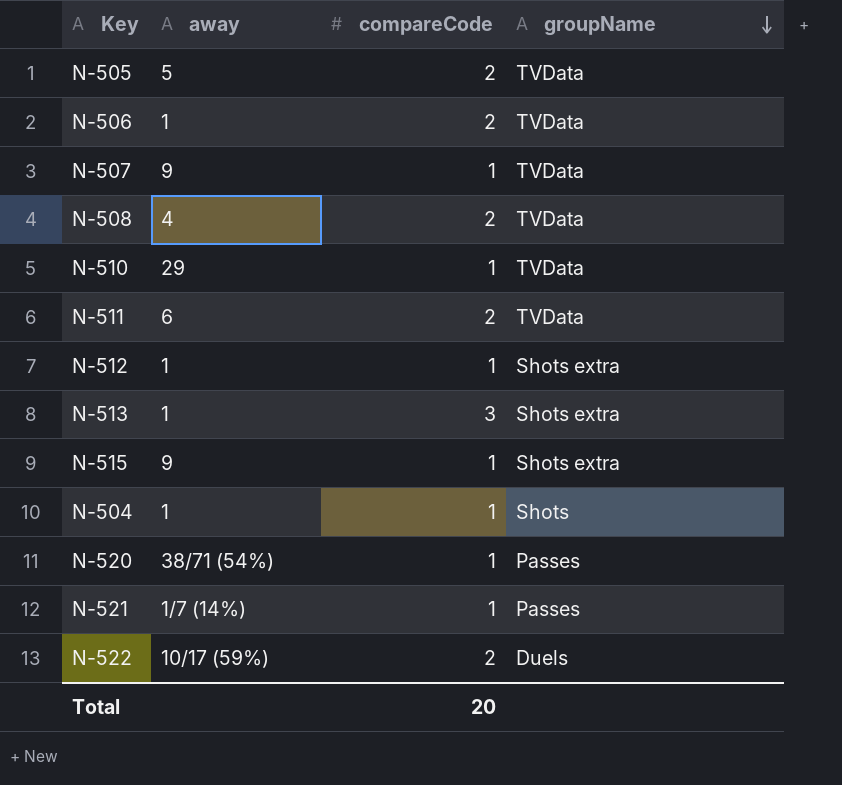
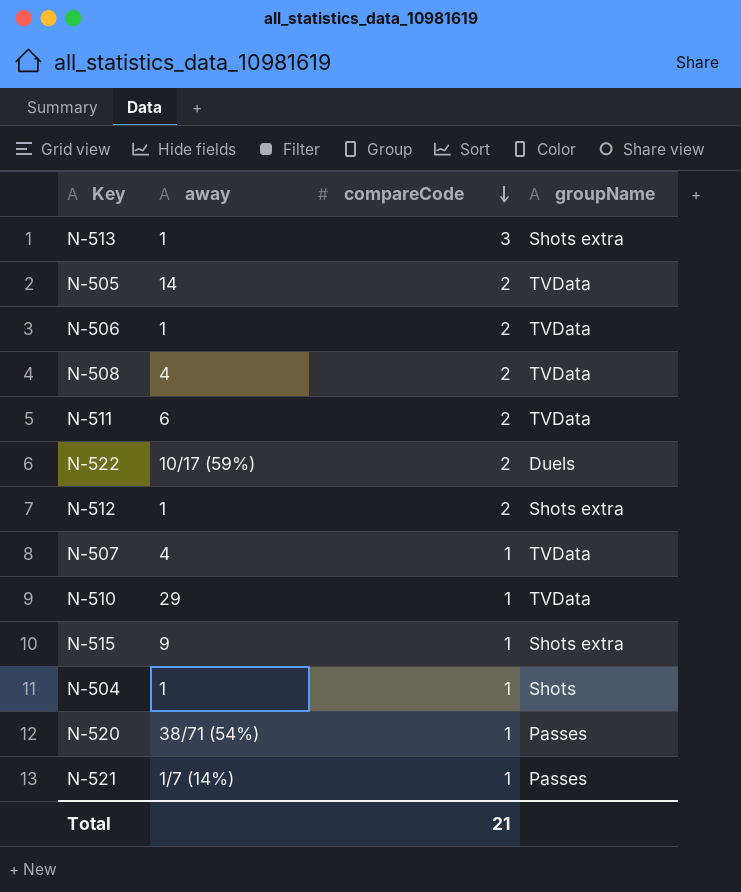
row order: groupName descending -> compareCode descending
N-505 | away: 5 -> 14
N-512 | compareCode: 1 -> 2
N-507 | away: 9 -> 4
Total | compareCode: 20 -> 21

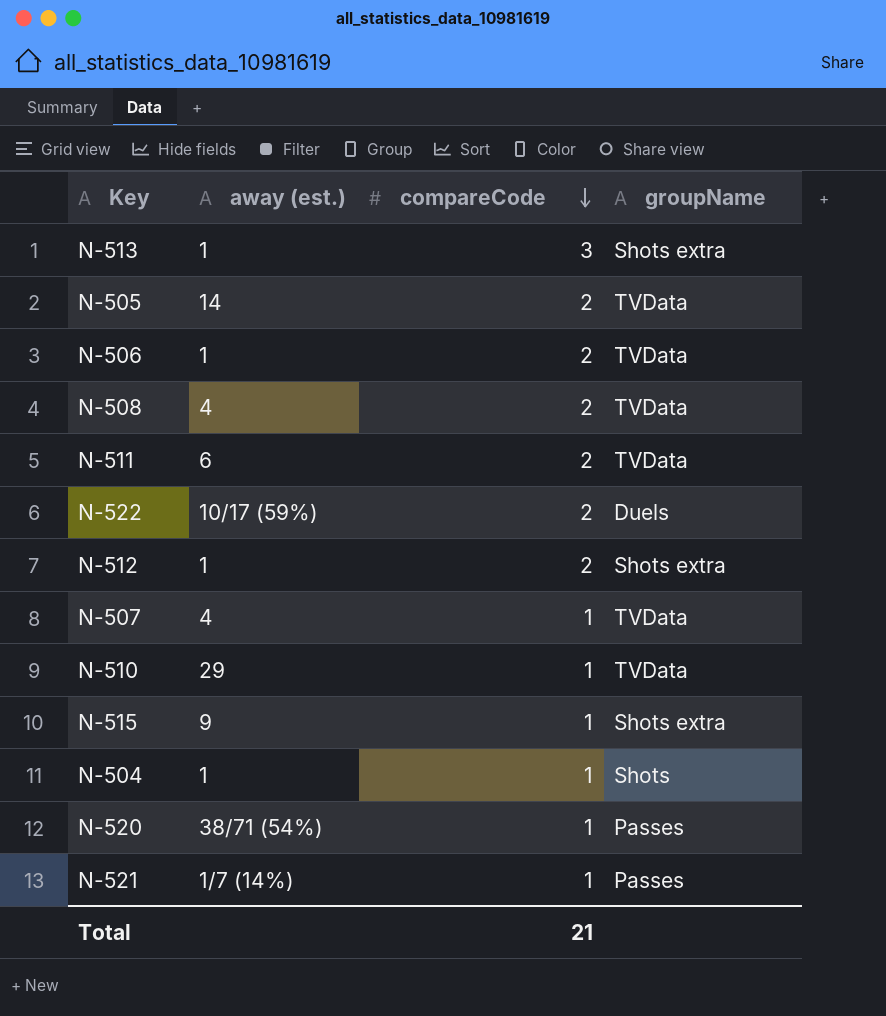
column name: away -> away (est.)

